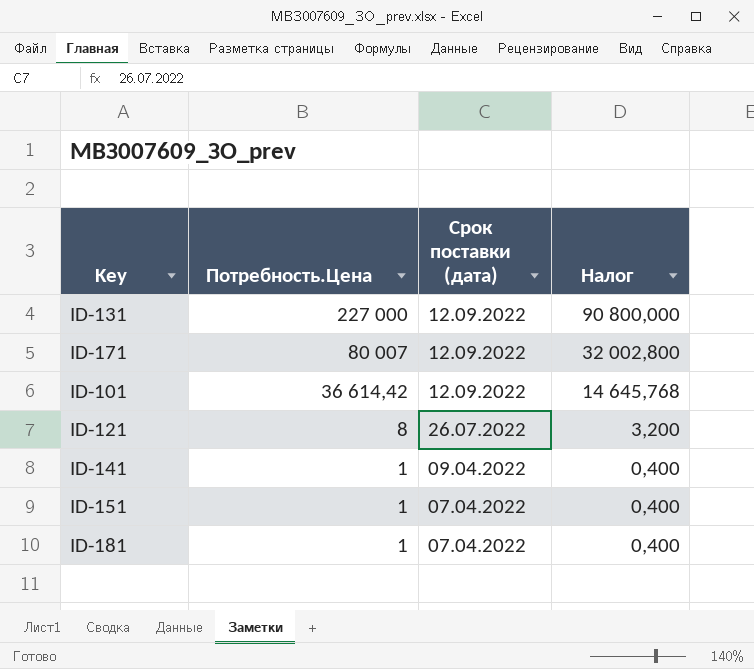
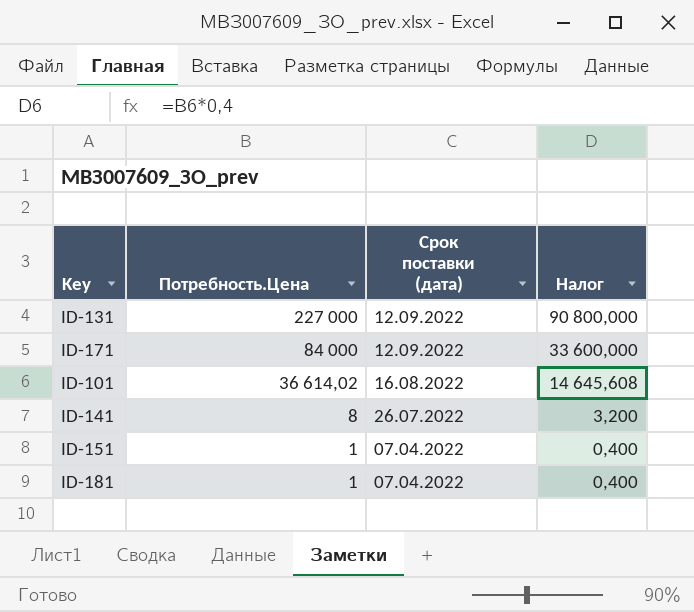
row ID-121: 8 | 26.07.2022 | 3,200 -> none
ID-171 | Потребность.Цена: 80 007 -> 84 000
ID-171 | Налог: 32 002,800 -> 33 600,000
ID-101 | Потребность.Цена: 36 614,42 -> 36 614,02
ID-101 | Срок поставки (дата): 12.09.2022 -> 16.08.2022
ID-101 | Налог: 14 645,768 -> 14 645,608
ID-141 | Потребность.Цена: 1 -> 8
ID-141 | Срок поставки (дата): 09.04.2022 -> 26.07.2022
ID-141 | Налог: 0,400 -> 3,200

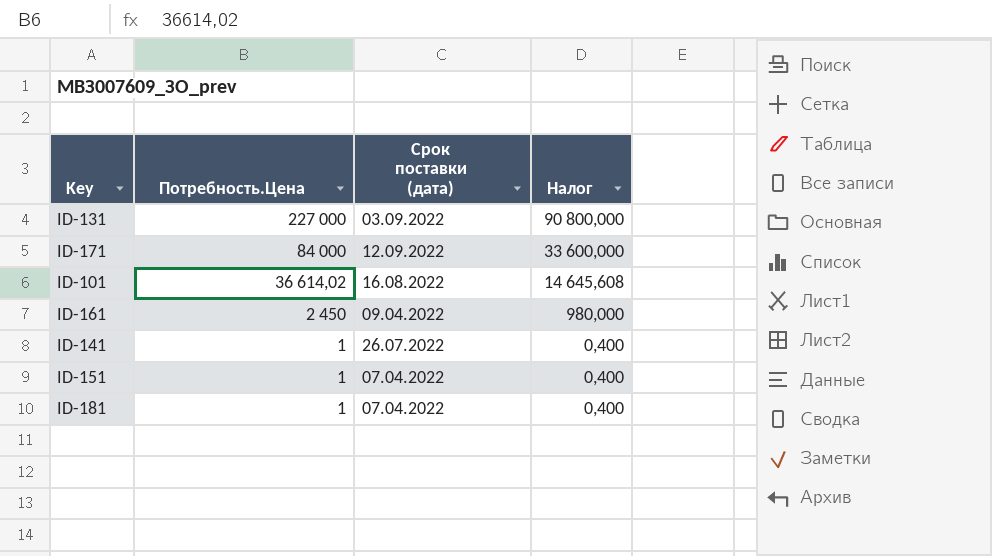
ID-131 | Срок поставки (дата): 12.09.2022 -> 03.09.2022
row ID-161: none -> 2 450 | 09.04.2022 | 980,000
ID-141 | Потребность.Цена: 8 -> 1
ID-141 | Налог: 3,200 -> 0,400

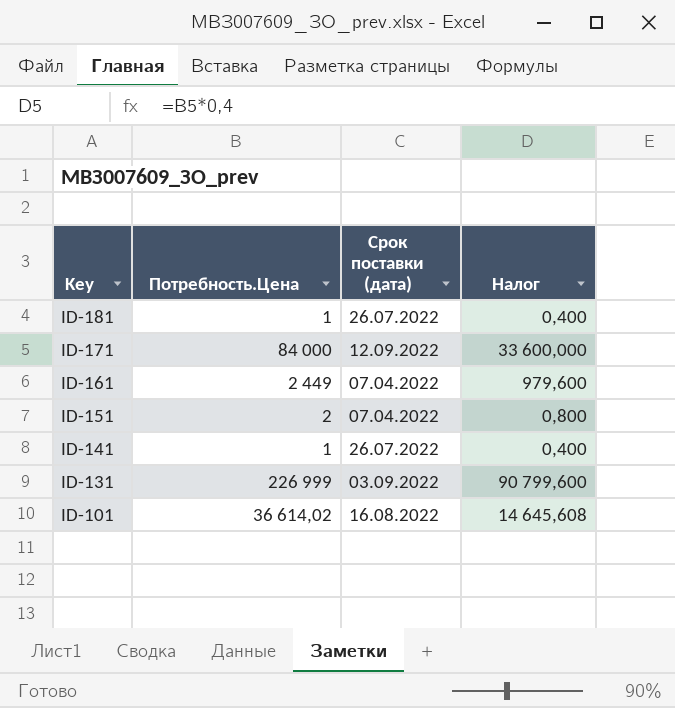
row order: Потребность.Цена descending -> Key descending
ID-181 | Срок поставки (дата): 07.04.2022 -> 26.07.2022
ID-161 | Потребность.Цена: 2 450 -> 2 449
ID-161 | Срок поставки (дата): 09.04.2022 -> 07.04.2022
ID-161 | Налог: 980,000 -> 979,600
ID-151 | Потребность.Цена: 1 -> 2
ID-151 | Налог: 0,400 -> 0,800
ID-131 | Потребность.Цена: 227 000 -> 226 999
ID-131 | Налог: 90 800,000 -> 90 799,600

